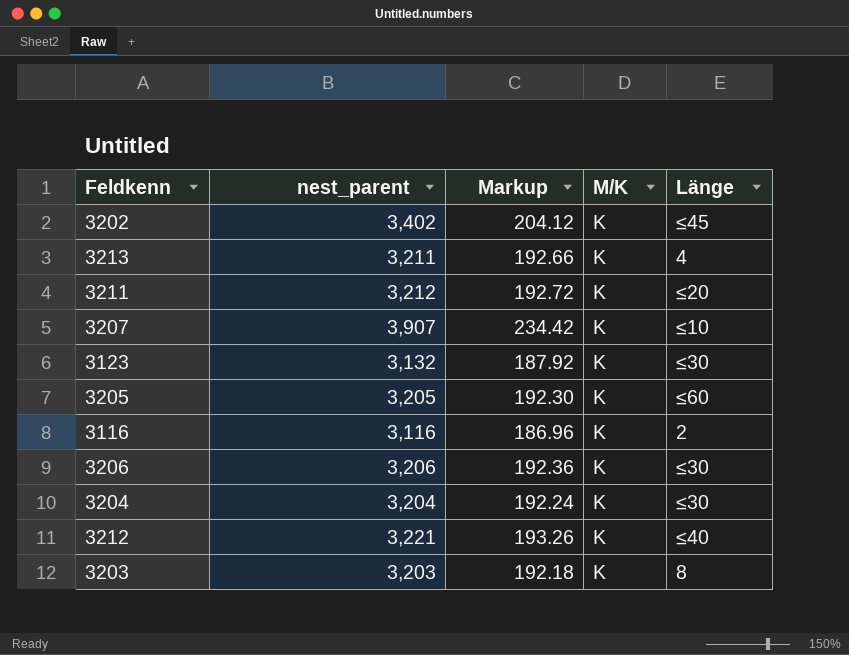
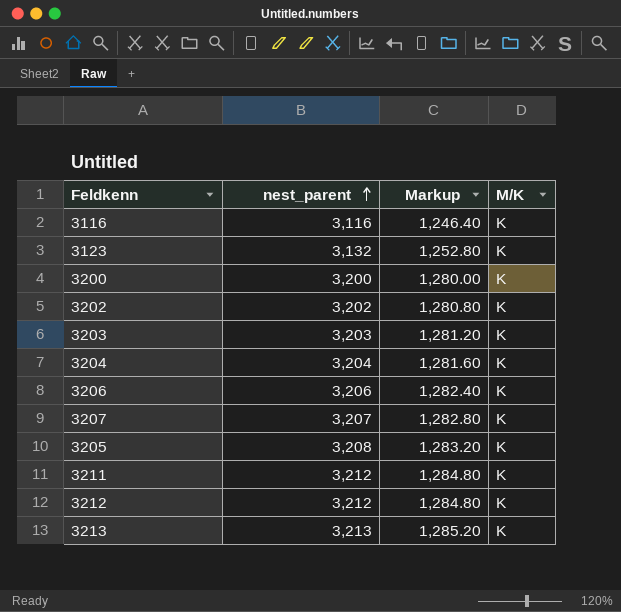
row order: none -> nest_parent ascending
column Länge | position: 5 -> none
column Markup | formula: [nest_parent] * 0.06 -> [nest_parent] * 0.4
row 3200: none -> 3,200 | 1,280.00 | K
3202 | nest_parent: 3,402 -> 3,202
3207 | nest_parent: 3,907 -> 3,207
3205 | nest_parent: 3,205 -> 3,208
3212 | nest_parent: 3,221 -> 3,212
3213 | nest_parent: 3,211 -> 3,213

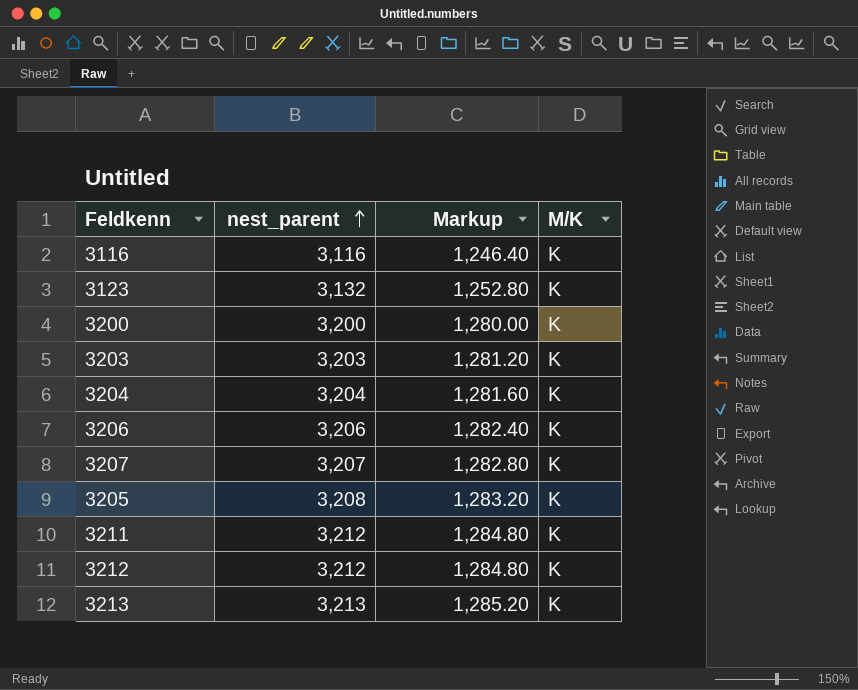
row 3202: 3,202 | 1,280.80 | K -> none

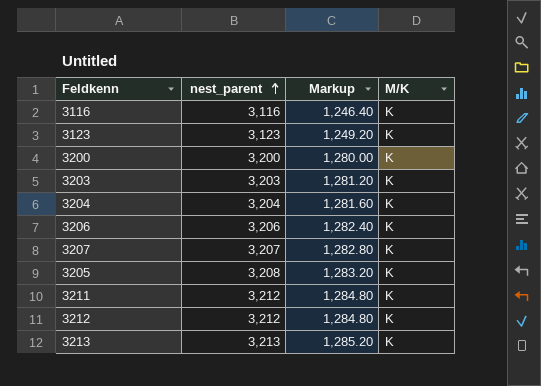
3123 | nest_parent: 3,132 -> 3,123
3123 | Markup: 1,252.80 -> 1,249.20

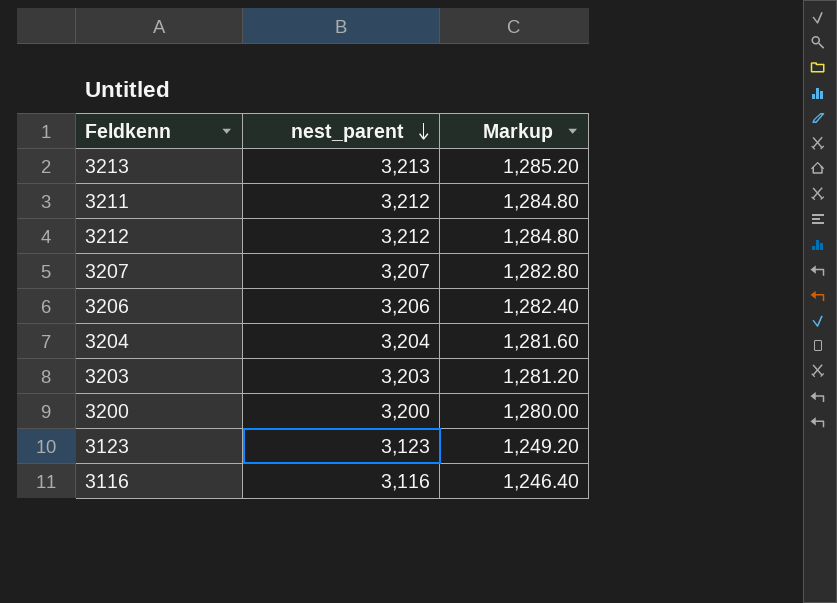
row order: nest_parent ascending -> nest_parent descending
column M/K | position: 4 -> none
row 3205: 3,208 | 1,283.20 | K -> none

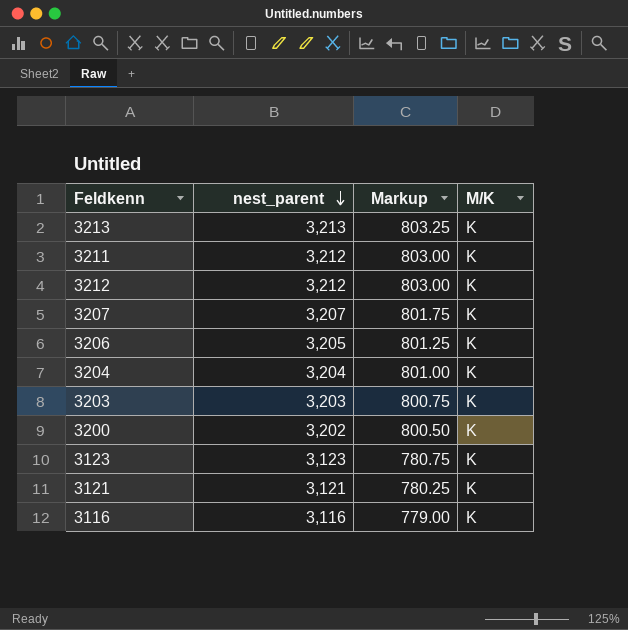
column Markup | formula: [nest_parent] * 0.4 -> [nest_parent] * 0.25
column M/K | position: none -> 4
3206 | nest_parent: 3,206 -> 3,205
3200 | nest_parent: 3,200 -> 3,202
row 3121: none -> 3,121 | 780.25 | K

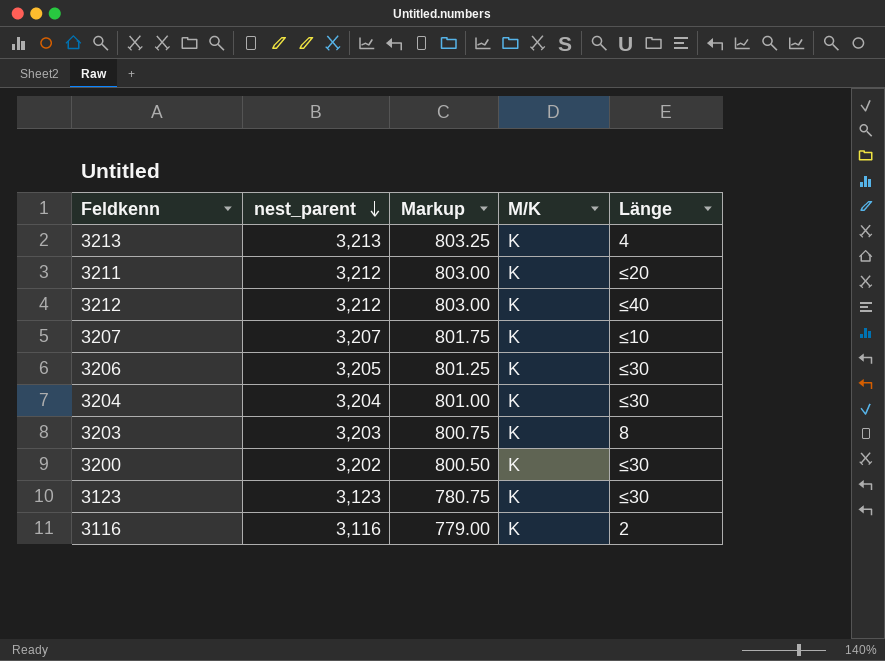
column Länge | position: none -> 5
row 3121: 3,121 | 780.25 | K -> none

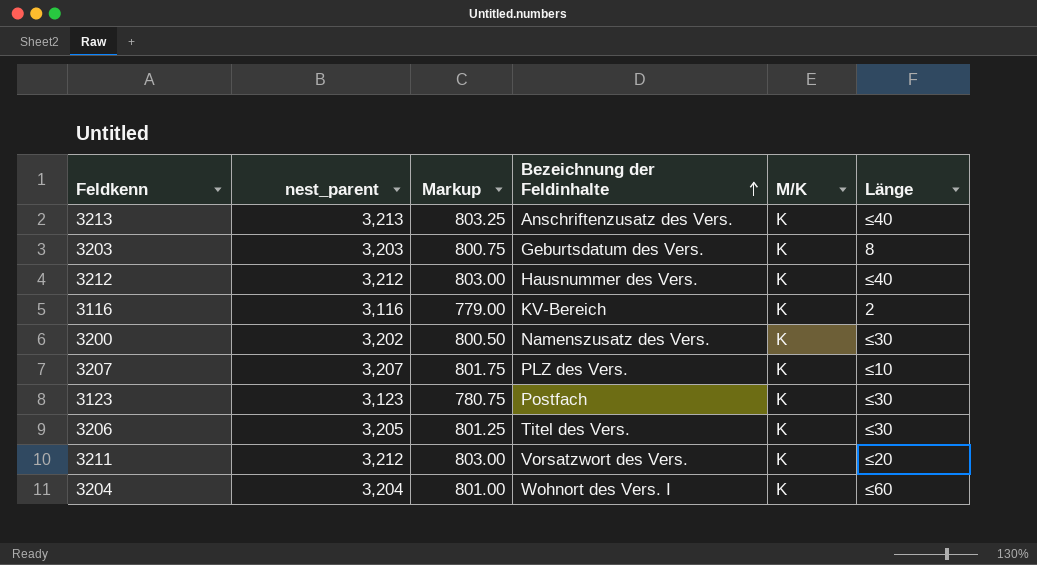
row order: nest_parent descending -> Bezeichnung der Feldinhalte ascending
column Bezeichnung der Feldinhalte | position: none -> 4
3213 | Länge: 4 -> ≤40
3204 | Länge: ≤30 -> ≤60

